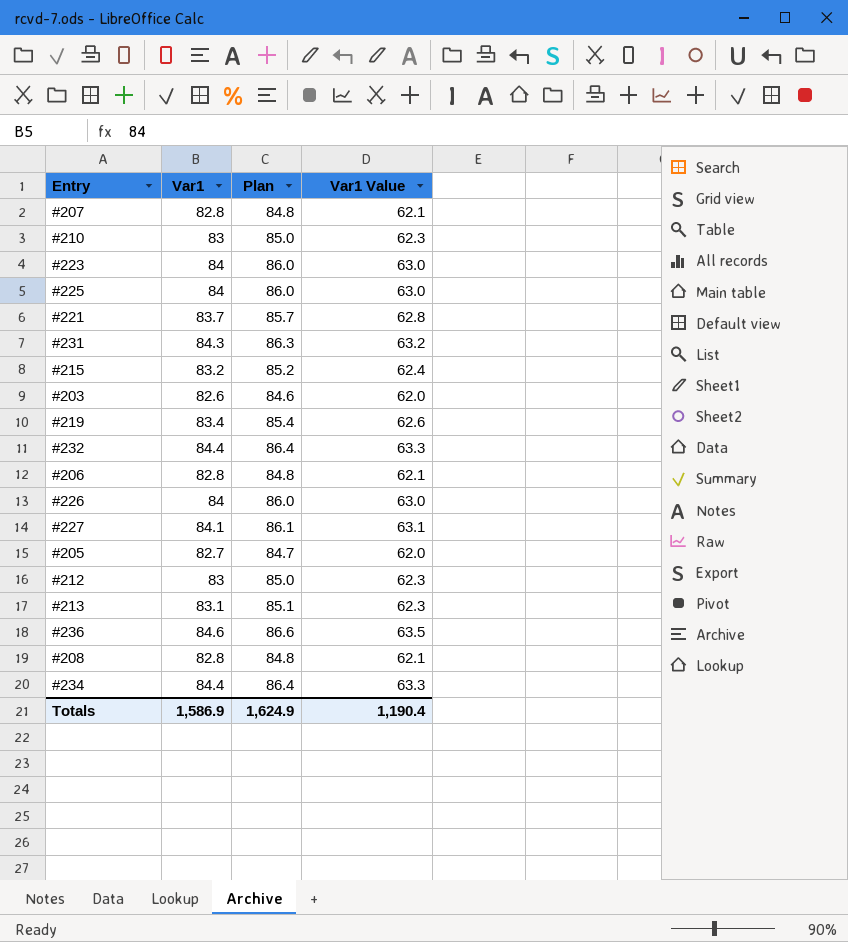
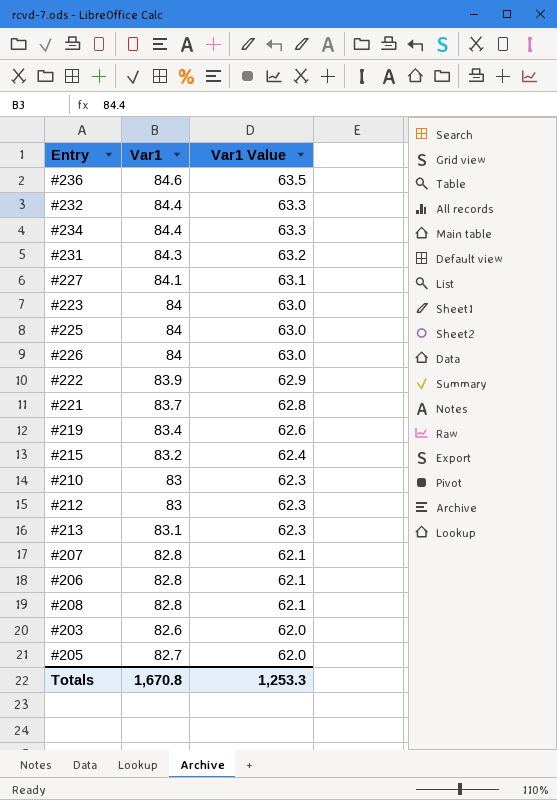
row order: none -> Var1 Value descending
column Plan | formula: [Var1] + 2 -> none
row #222: none -> 83.9 | 62.9
Totals | Var1: 1,586.9 -> 1,670.8
Totals | Var1 Value: 1,190.4 -> 1,253.3

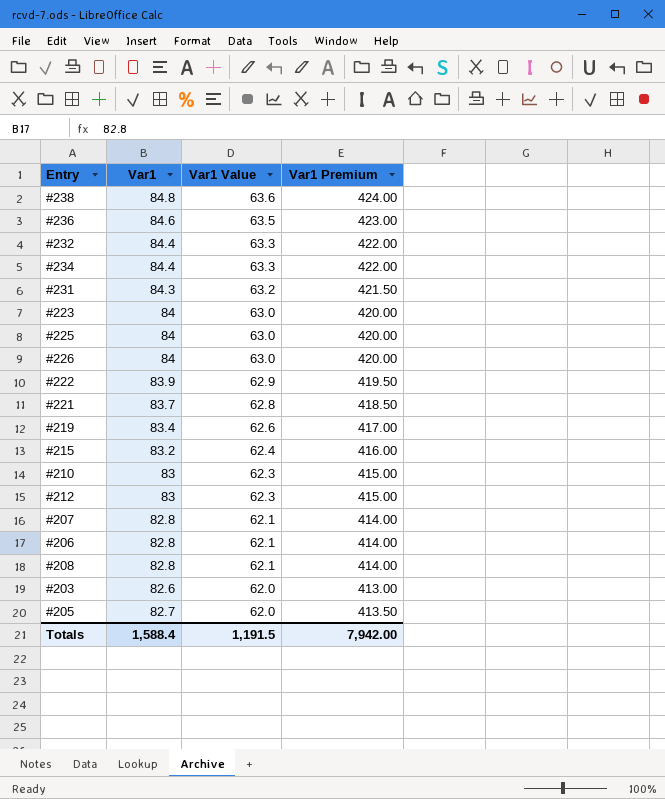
column Var1 Premium | formula: none -> [Var1] * 5
row #227: 84.1 | 63.1 -> none
row #213: 83.1 | 62.3 -> none
row #238: none -> 84.8 | 63.6 | 424.00
Totals | Var1: 1,670.8 -> 1,588.4
Totals | Var1 Value: 1,253.3 -> 1,191.5

